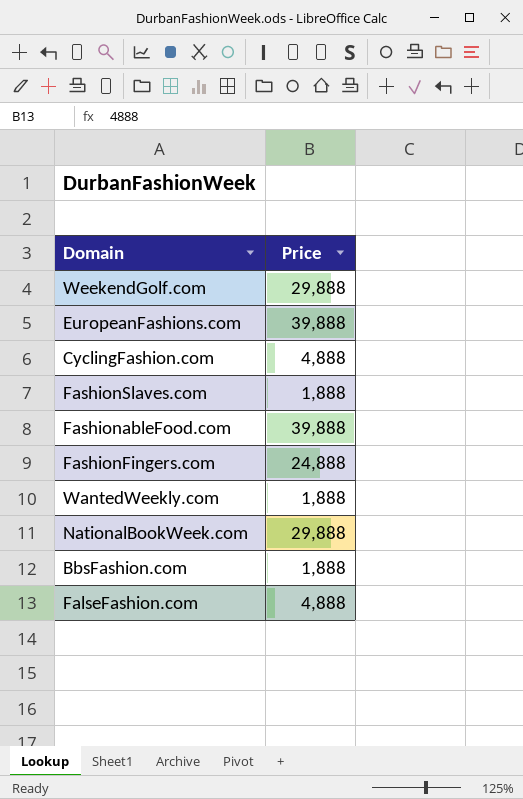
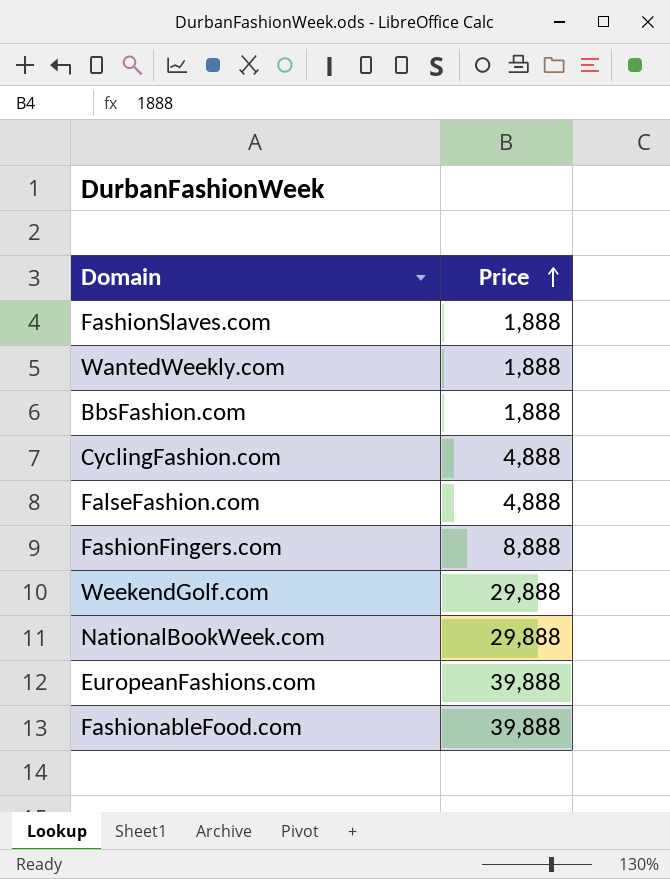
row order: none -> Price ascending
FashionFingers.com | Price: 24,888 -> 8,888

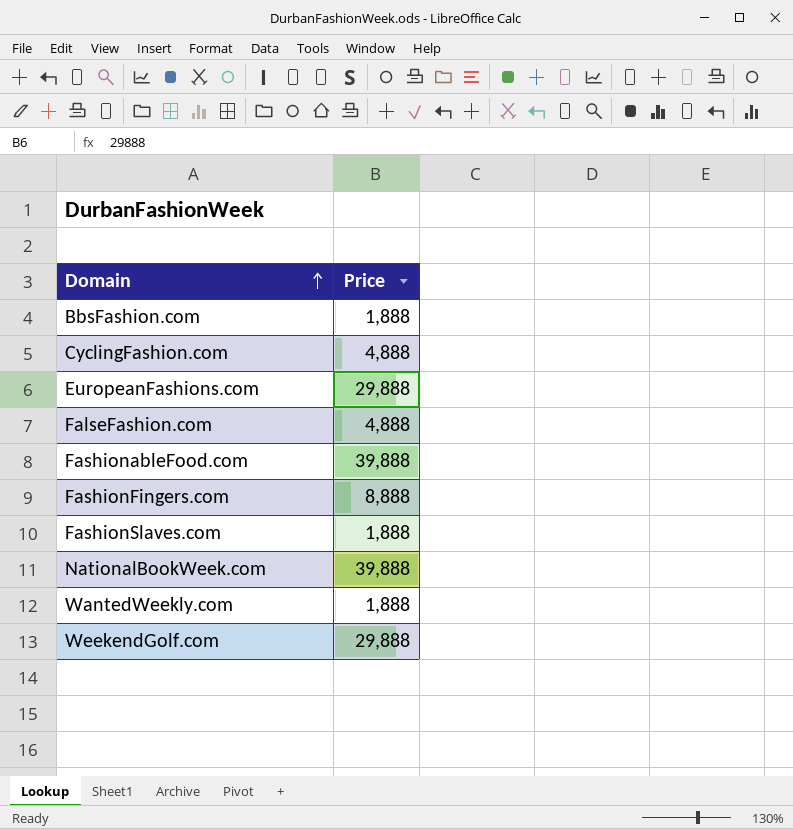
row order: Price ascending -> Domain ascending
EuropeanFashions.com | Price: 39,888 -> 29,888
NationalBookWeek.com | Price: 29,888 -> 39,888

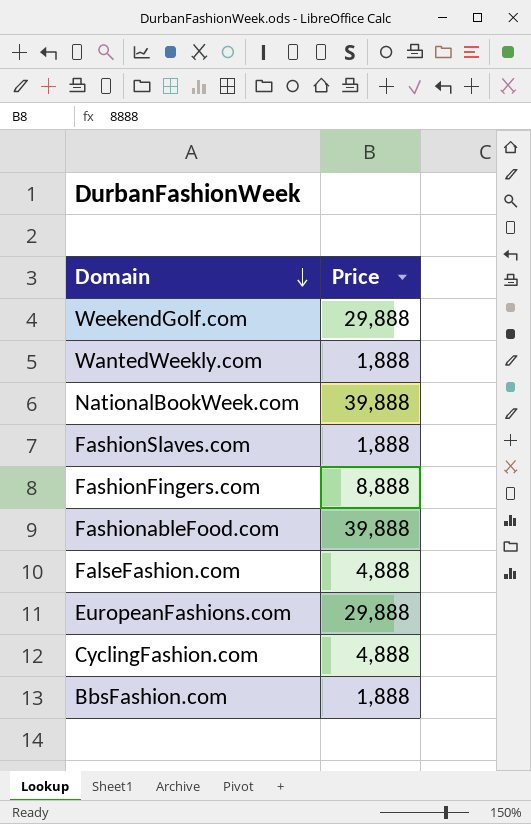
row order: Domain ascending -> Domain descending

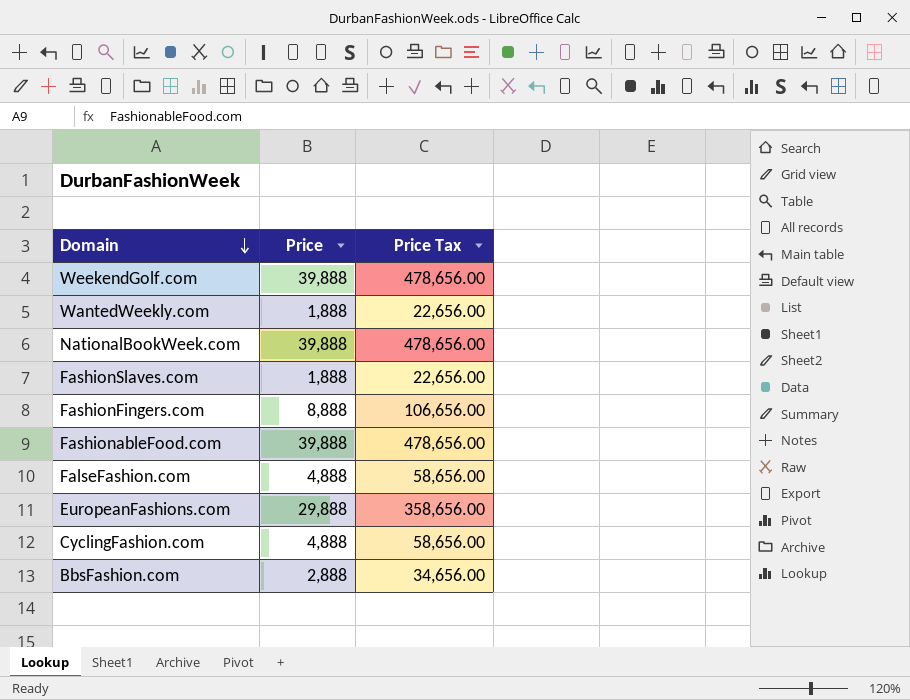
column Price Tax | formula: none -> [Price] * 12
WeekendGolf.com | Price: 29,888 -> 39,888
BbsFashion.com | Price: 1,888 -> 2,888

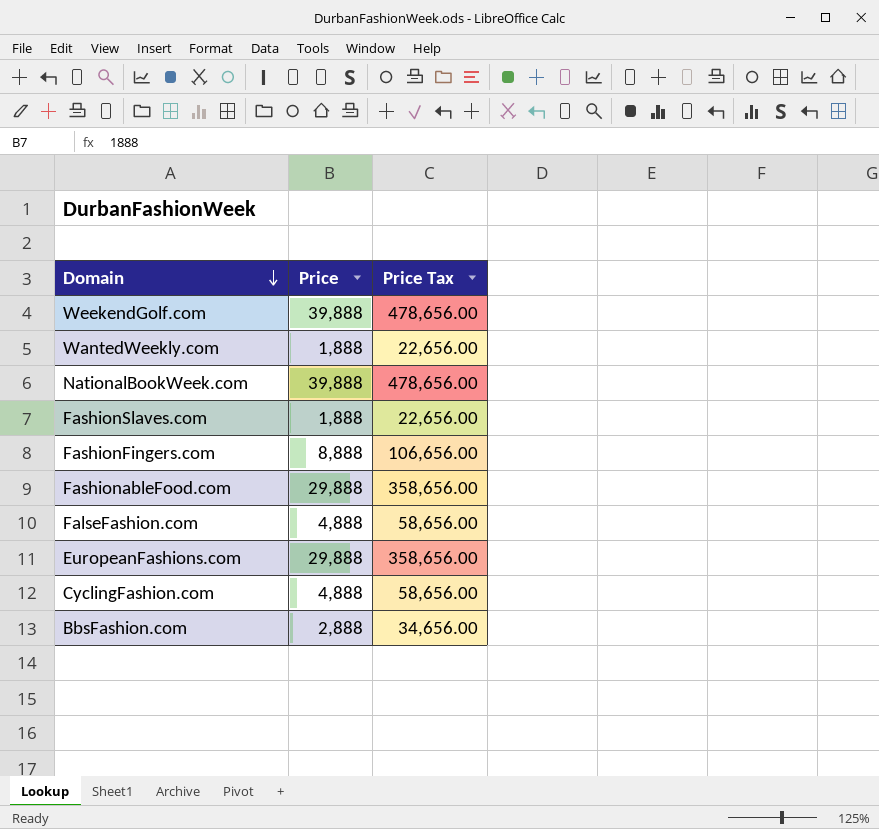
FashionableFood.com | Price: 39,888 -> 29,888
FashionableFood.com | Price Tax: 478,656.00 -> 358,656.00

